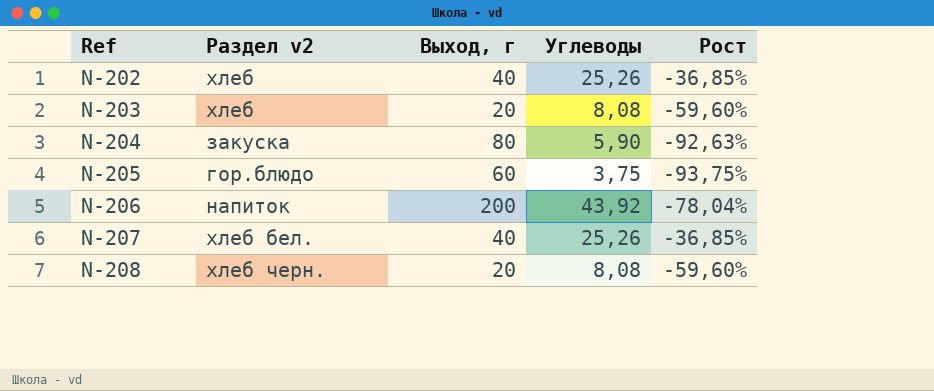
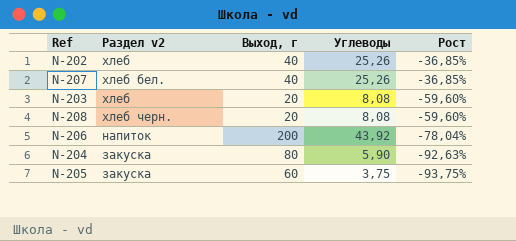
row order: Ref ascending -> Рост descending
N-205 | Раздел v2: гор.блюдо -> закуска

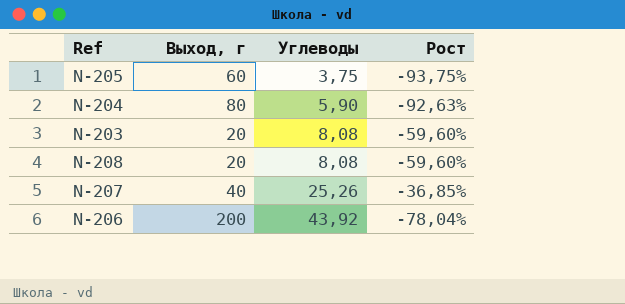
row order: Рост descending -> Углеводы ascending
column Раздел v2 | position: 2 -> none
row N-202: хлеб | 40 | 25,26 | -36,85% -> none

